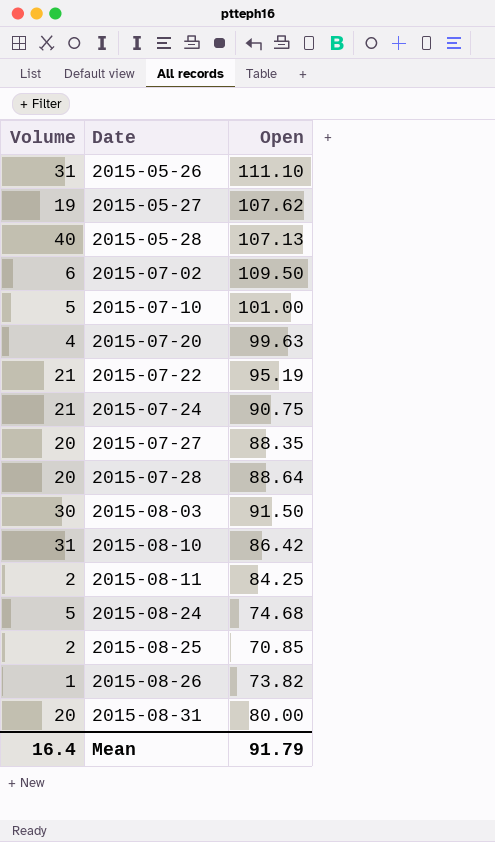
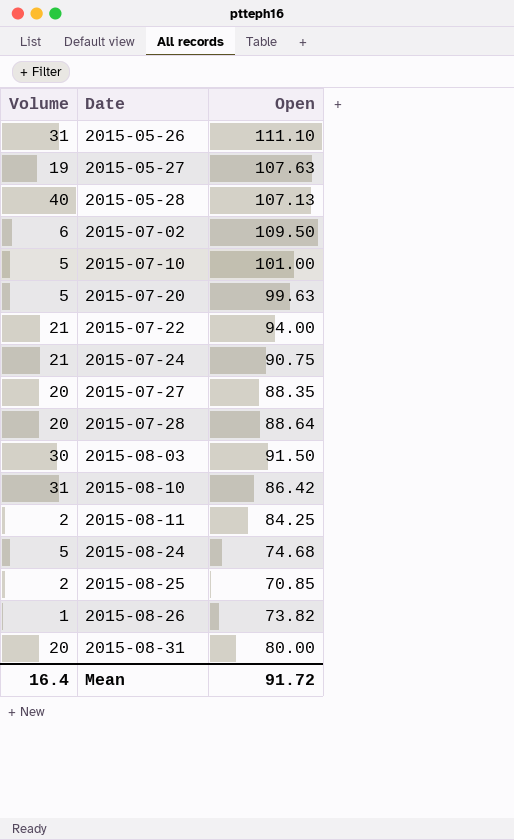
2015-05-27 | Open: 107.62 -> 107.63
2015-07-20 | Volume: 4 -> 5
2015-07-22 | Open: 95.19 -> 94.00
Mean | Open: 91.79 -> 91.72

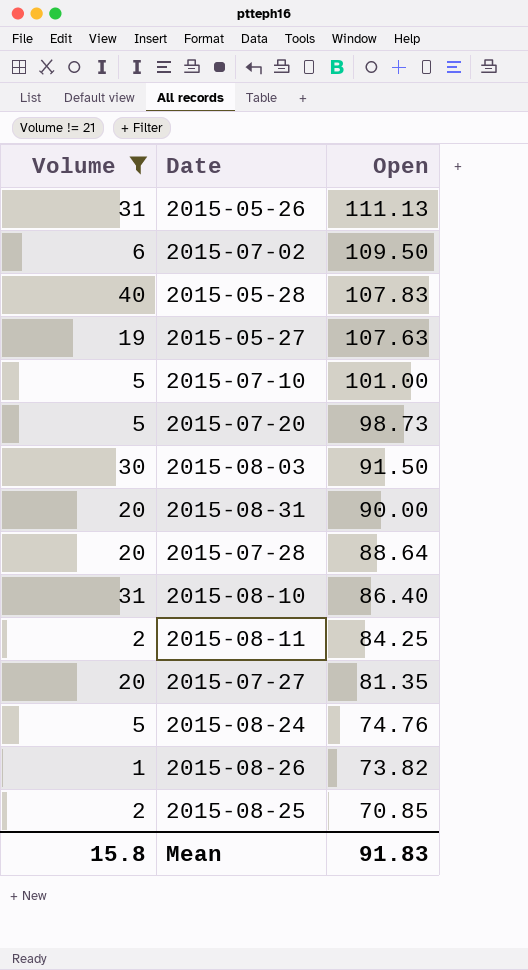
filter: none -> Volume != 21
row order: Date ascending -> Open descending
2015-05-26 | Open: 111.10 -> 111.13
2015-05-28 | Open: 107.13 -> 107.83
2015-07-20 | Open: 99.63 -> 98.73
2015-08-31 | Open: 80.00 -> 90.00
2015-08-10 | Open: 86.42 -> 86.40
2015-07-27 | Open: 88.35 -> 81.35
2015-08-24 | Open: 74.68 -> 74.76
Mean | Volume: 16.4 -> 15.8
Mean | Open: 91.72 -> 91.83

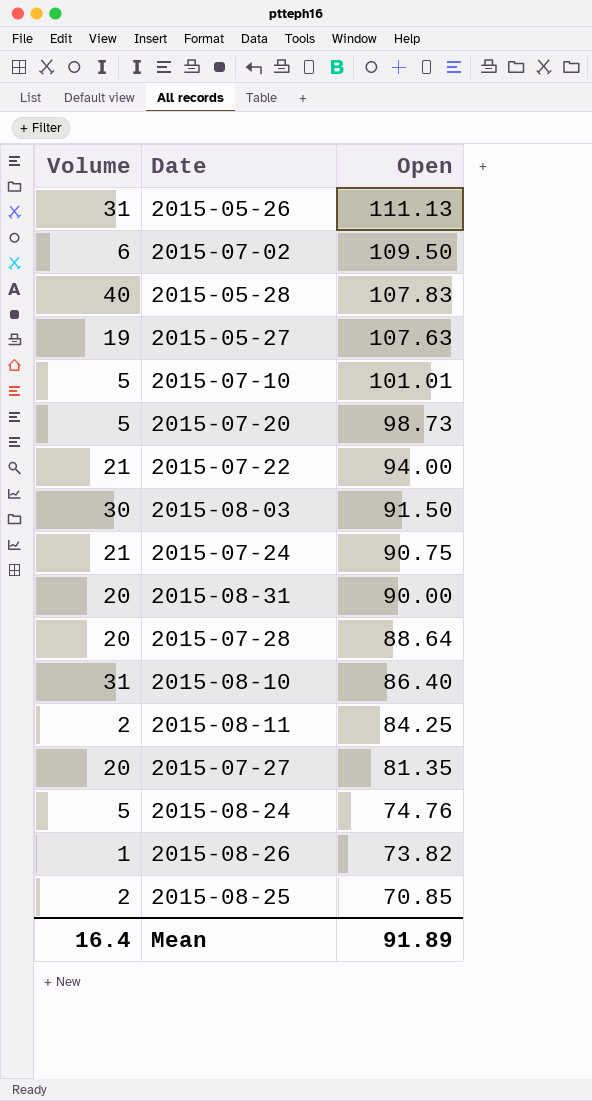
filter: Volume != 21 -> none
2015-07-10 | Open: 101.00 -> 101.01
Mean | Volume: 15.8 -> 16.4
Mean | Open: 91.83 -> 91.89

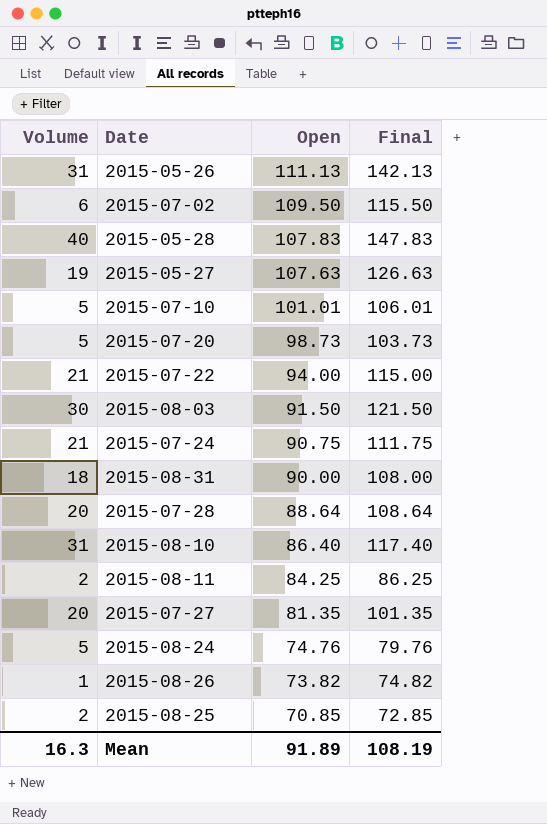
column Final | formula: none -> [Volume] + [Open]
2015-08-31 | Volume: 20 -> 18
Mean | Volume: 16.4 -> 16.3

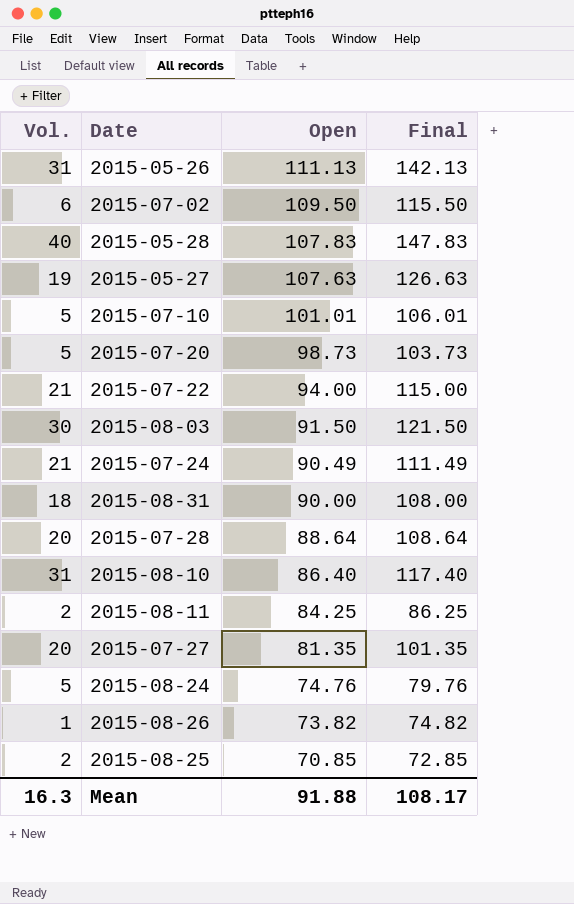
column name: Volume -> Vol.
2015-07-24 | Open: 90.75 -> 90.49
2015-07-24 | Final: 111.75 -> 111.49
Mean | Open: 91.89 -> 91.88
Mean | Final: 108.19 -> 108.17

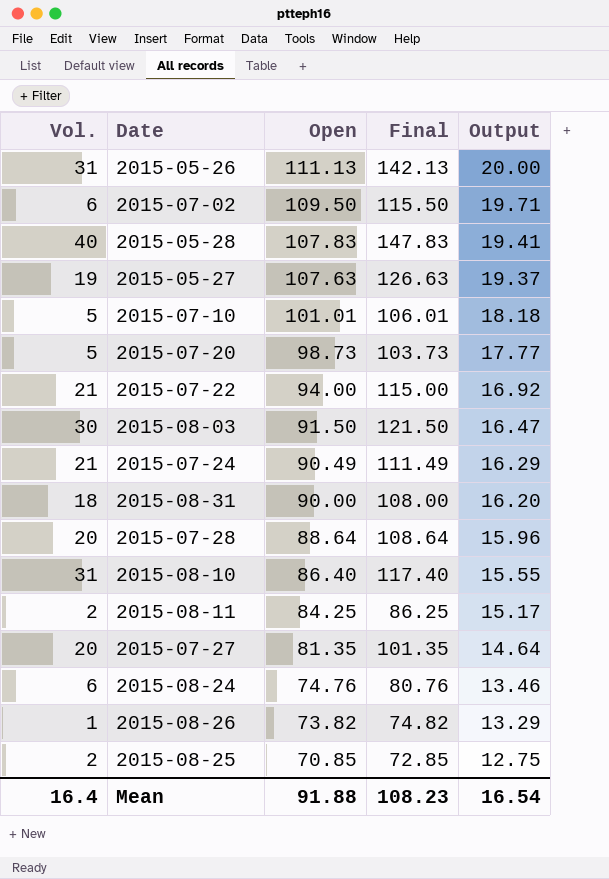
column Output | formula: none -> [Open] * 0.18
2015-08-24 | Vol.: 5 -> 6
2015-08-24 | Final: 79.76 -> 80.76
Mean | Vol.: 16.3 -> 16.4
Mean | Final: 108.17 -> 108.23

